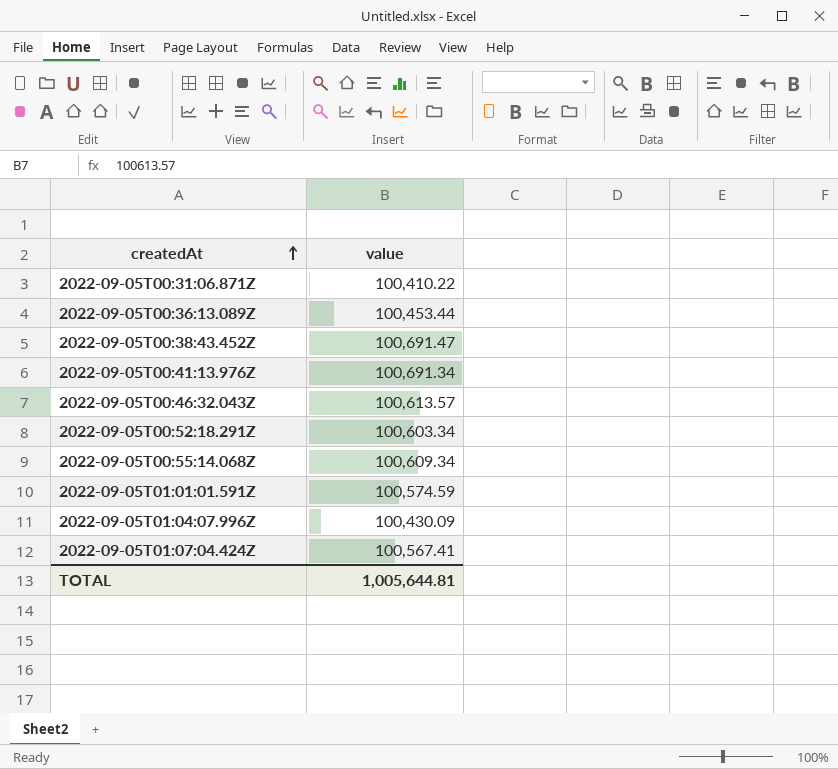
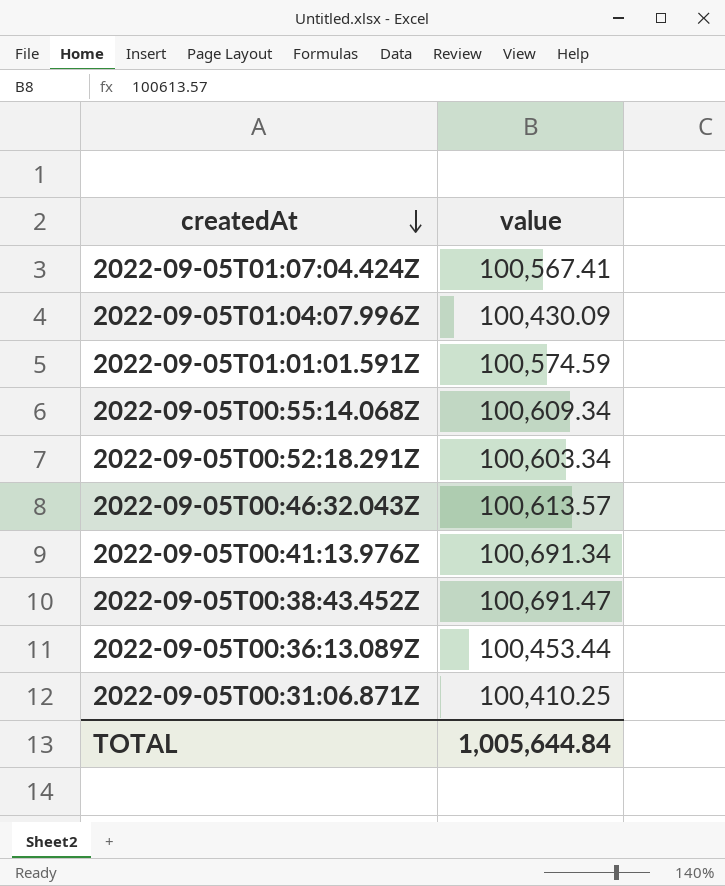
row order: createdAt ascending -> createdAt descending
2022-09-05T00:31:06.871Z | value: 100,410.22 -> 100,410.25
TOTAL | value: 1,005,644.81 -> 1,005,644.84

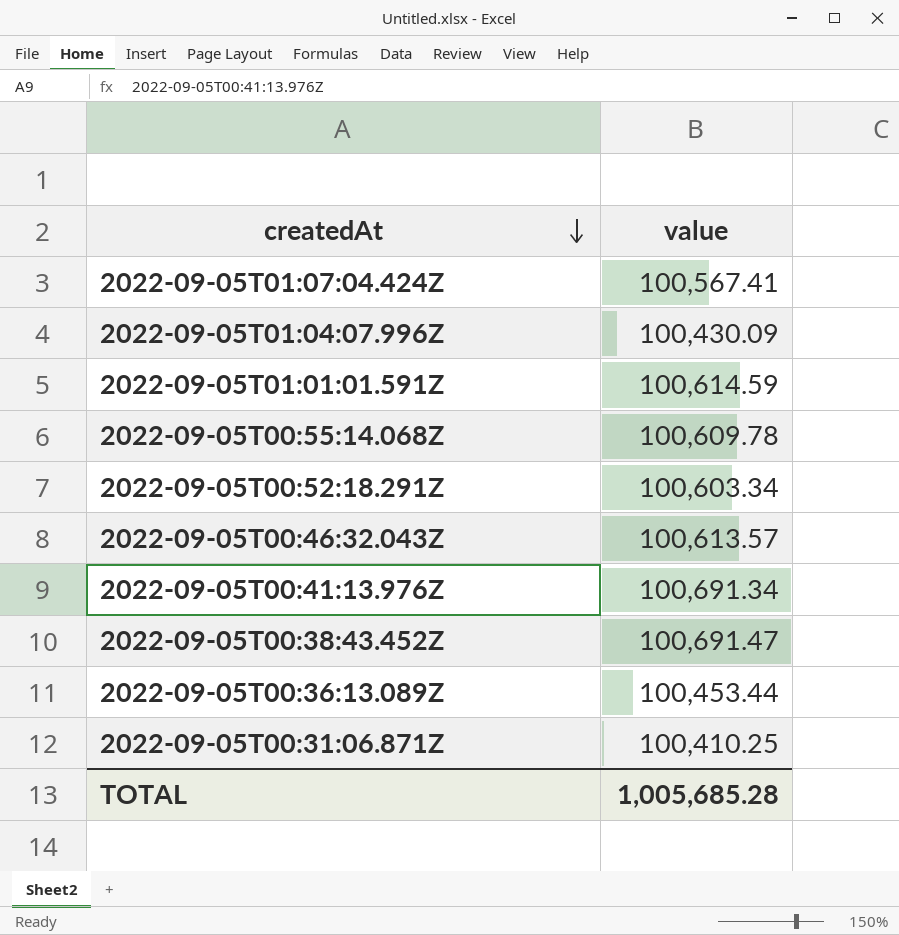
2022-09-05T01:01:01.591Z | value: 100,574.59 -> 100,614.59
2022-09-05T00:55:14.068Z | value: 100,609.34 -> 100,609.78
TOTAL | value: 1,005,644.84 -> 1,005,685.28

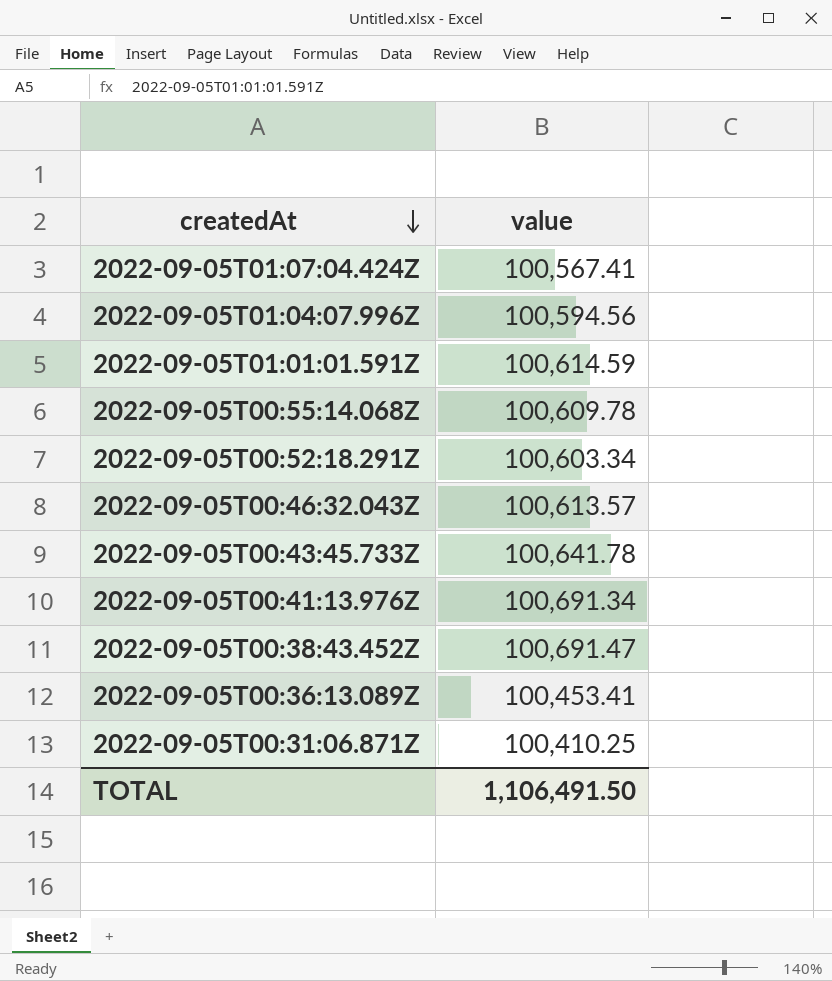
2022-09-05T01:04:07.996Z | value: 100,430.09 -> 100,594.56
row 2022-09-05T00:43:45.733Z: none -> 100,641.78
2022-09-05T00:36:13.089Z | value: 100,453.44 -> 100,453.41
TOTAL | value: 1,005,685.28 -> 1,106,491.50

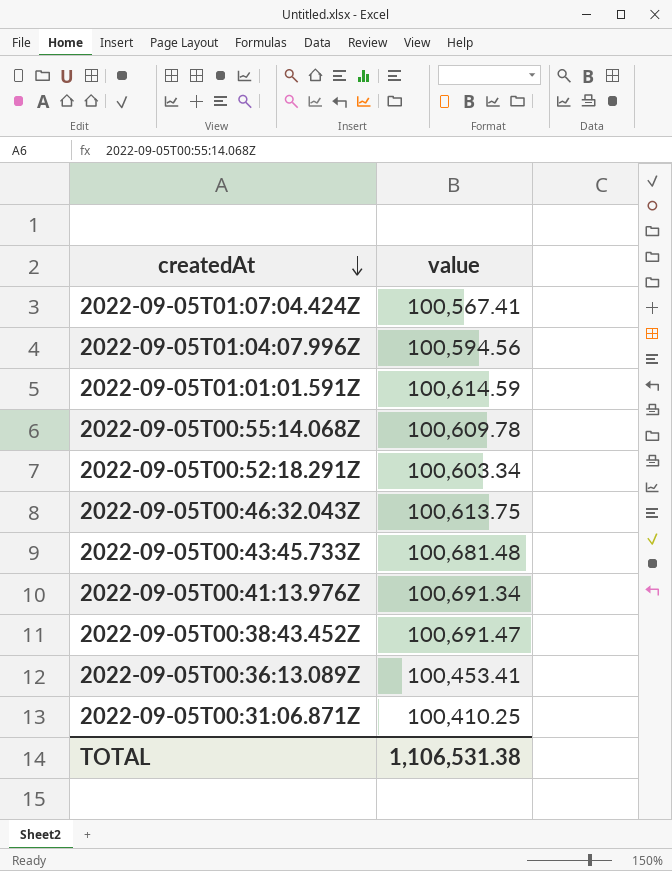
2022-09-05T00:46:32.043Z | value: 100,613.57 -> 100,613.75
2022-09-05T00:43:45.733Z | value: 100,641.78 -> 100,681.48
TOTAL | value: 1,106,491.50 -> 1,106,531.38

